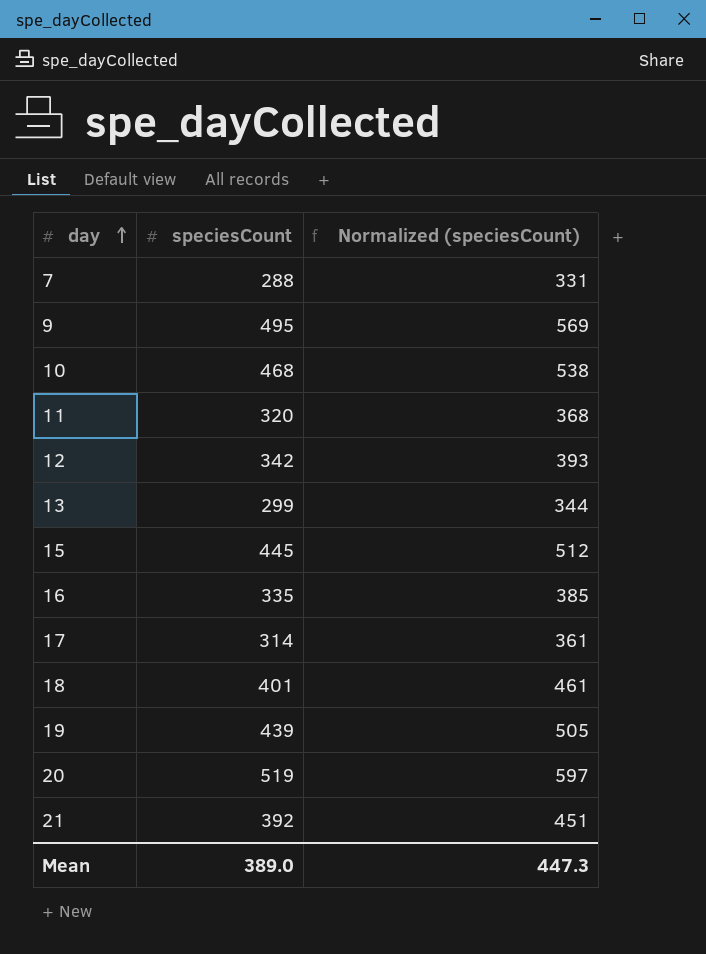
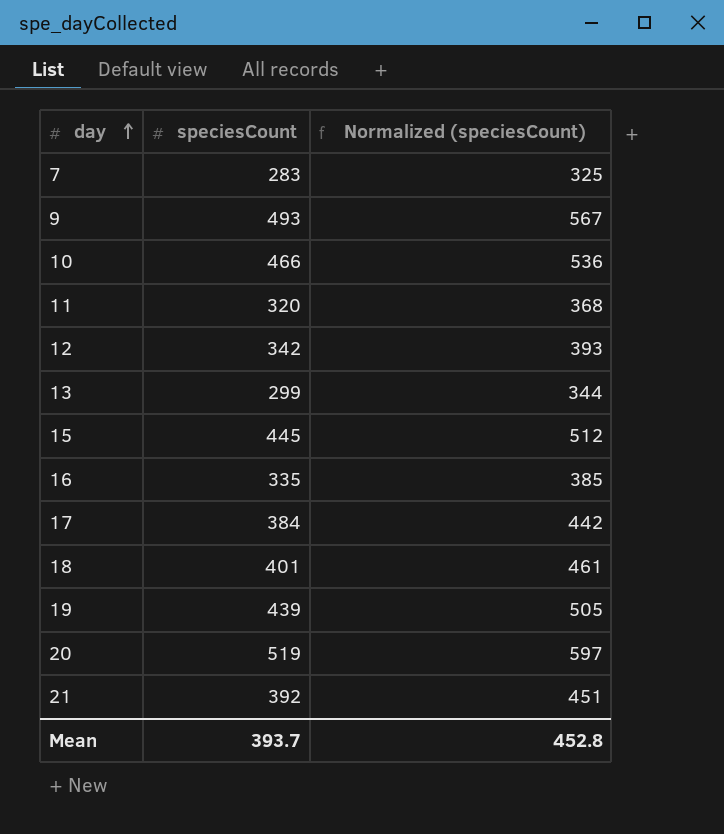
7 | speciesCount: 288 -> 283
7 | Normalized (speciesCount): 331 -> 325
9 | speciesCount: 495 -> 493
9 | Normalized (speciesCount): 569 -> 567
10 | speciesCount: 468 -> 466
10 | Normalized (speciesCount): 538 -> 536
17 | speciesCount: 314 -> 384
17 | Normalized (speciesCount): 361 -> 442
Mean | speciesCount: 389.0 -> 393.7
Mean | Normalized (speciesCount): 447.3 -> 452.8

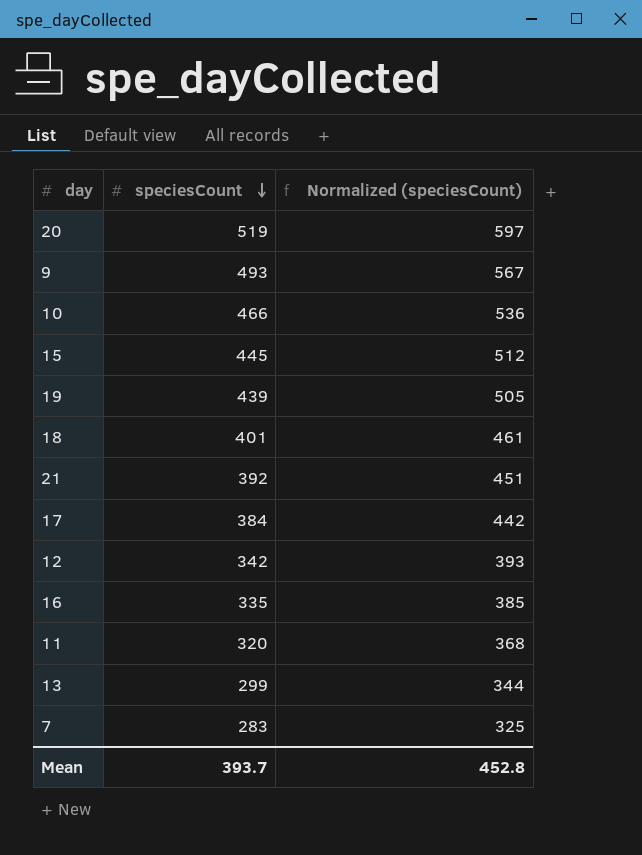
row order: day ascending -> speciesCount descending

